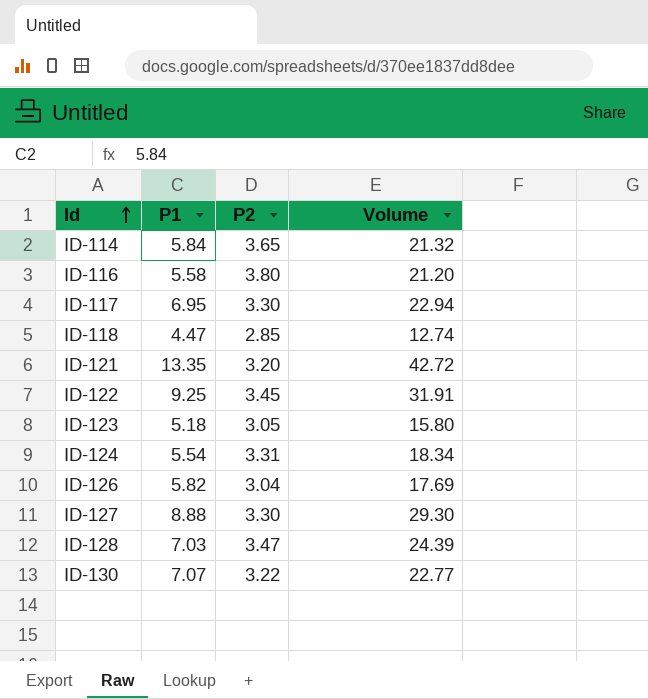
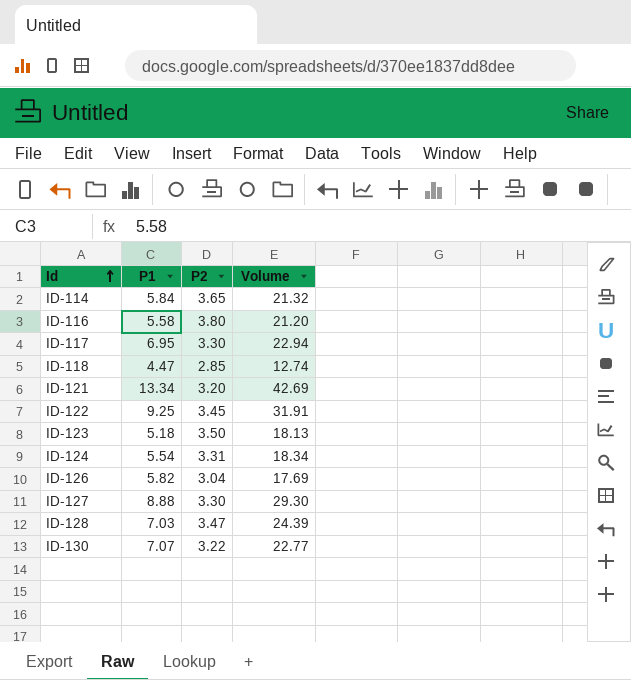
ID-121 | P1: 13.35 -> 13.34
ID-121 | Volume: 42.72 -> 42.69
ID-123 | P2: 3.05 -> 3.50
ID-123 | Volume: 15.80 -> 18.13

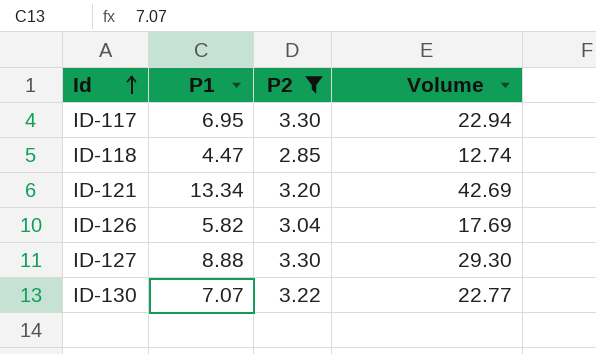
filter: none -> P2 <= 3.30

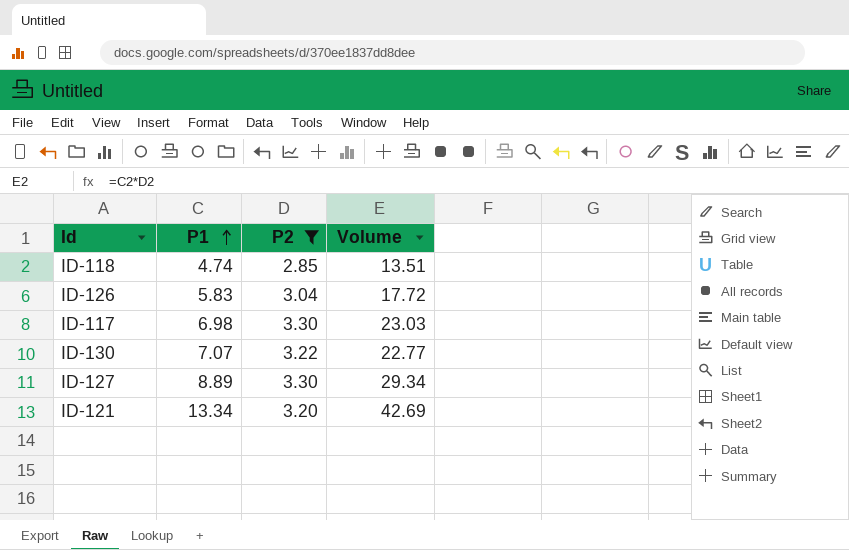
row order: Id ascending -> P1 ascending
ID-118 | P1: 4.47 -> 4.74
ID-118 | Volume: 12.74 -> 13.51
ID-126 | P1: 5.82 -> 5.83
ID-126 | Volume: 17.69 -> 17.72
ID-117 | P1: 6.95 -> 6.98
ID-117 | Volume: 22.94 -> 23.03
ID-127 | P1: 8.88 -> 8.89
ID-127 | Volume: 29.30 -> 29.34

